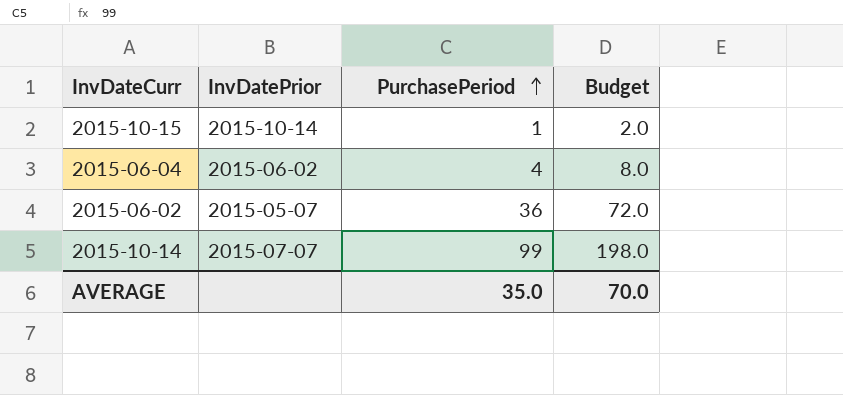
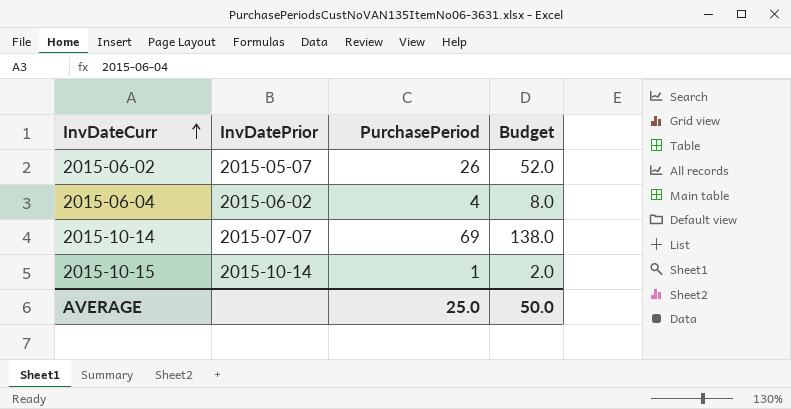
row order: PurchasePeriod ascending -> InvDateCurr ascending
2015-06-02 | PurchasePeriod: 36 -> 26
2015-06-02 | Budget: 72.0 -> 52.0
2015-10-14 | PurchasePeriod: 99 -> 69
2015-10-14 | Budget: 198.0 -> 138.0
AVERAGE | PurchasePeriod: 35.0 -> 25.0
AVERAGE | Budget: 70.0 -> 50.0

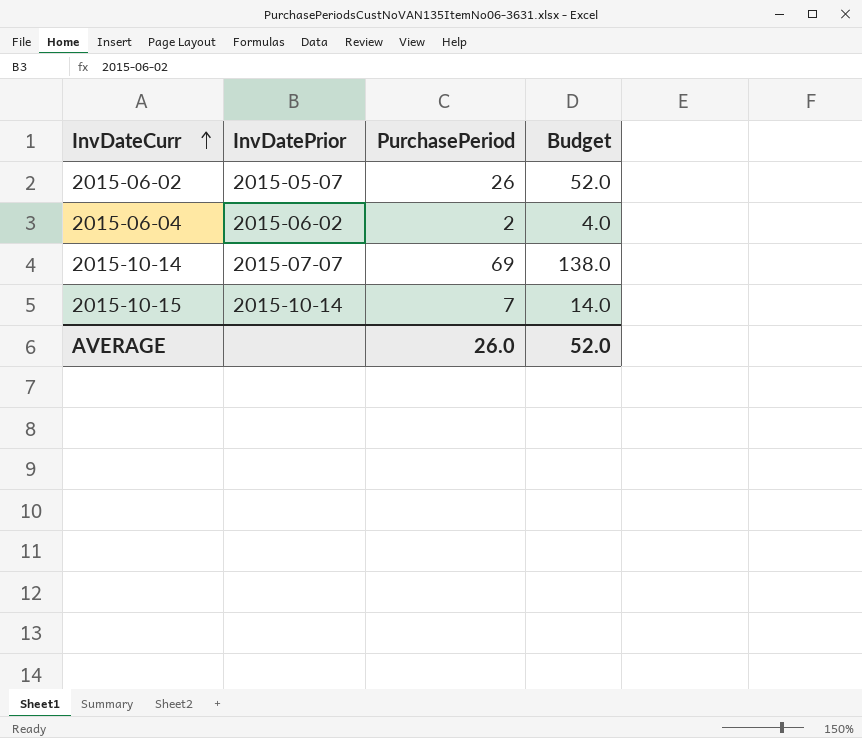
2015-06-04 | PurchasePeriod: 4 -> 2
2015-06-04 | Budget: 8.0 -> 4.0
2015-10-15 | PurchasePeriod: 1 -> 7
2015-10-15 | Budget: 2.0 -> 14.0
AVERAGE | PurchasePeriod: 25.0 -> 26.0
AVERAGE | Budget: 50.0 -> 52.0

